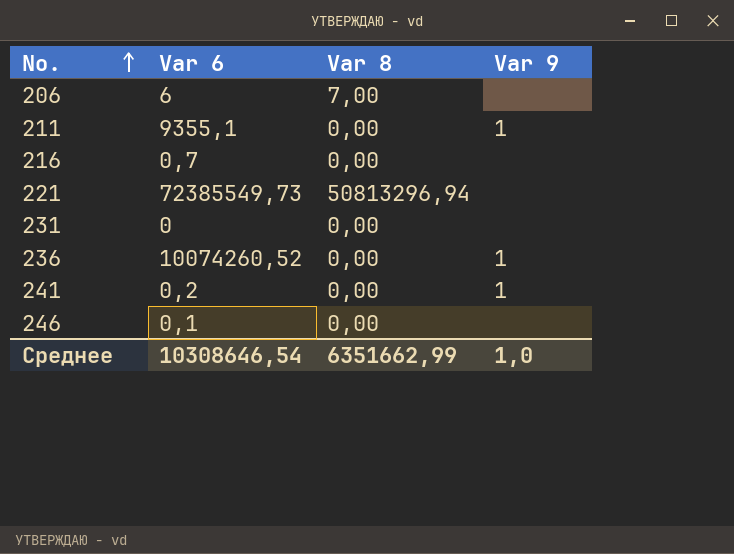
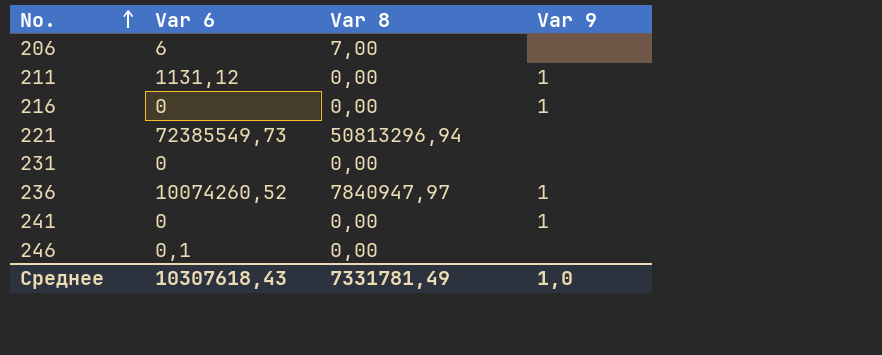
211 | Var 6: 9355,1 -> 1131,12
216 | Var 6: 0,7 -> 0
216 | Var 9: none -> 1
236 | Var 8: 0,00 -> 7840947,97
241 | Var 6: 0,2 -> 0
Среднее | Var 6: 10308646,54 -> 10307618,43
Среднее | Var 8: 6351662,99 -> 7331781,49

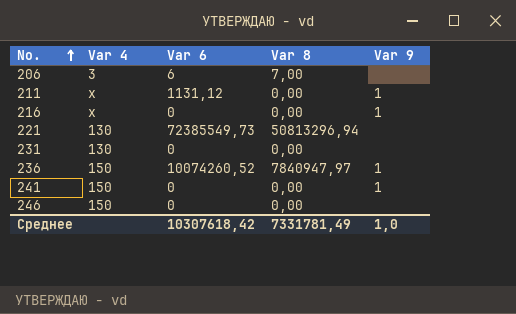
column Var 4 | position: none -> 2
246 | Var 6: 0,1 -> 0
Среднее | Var 6: 10307618,43 -> 10307618,42

